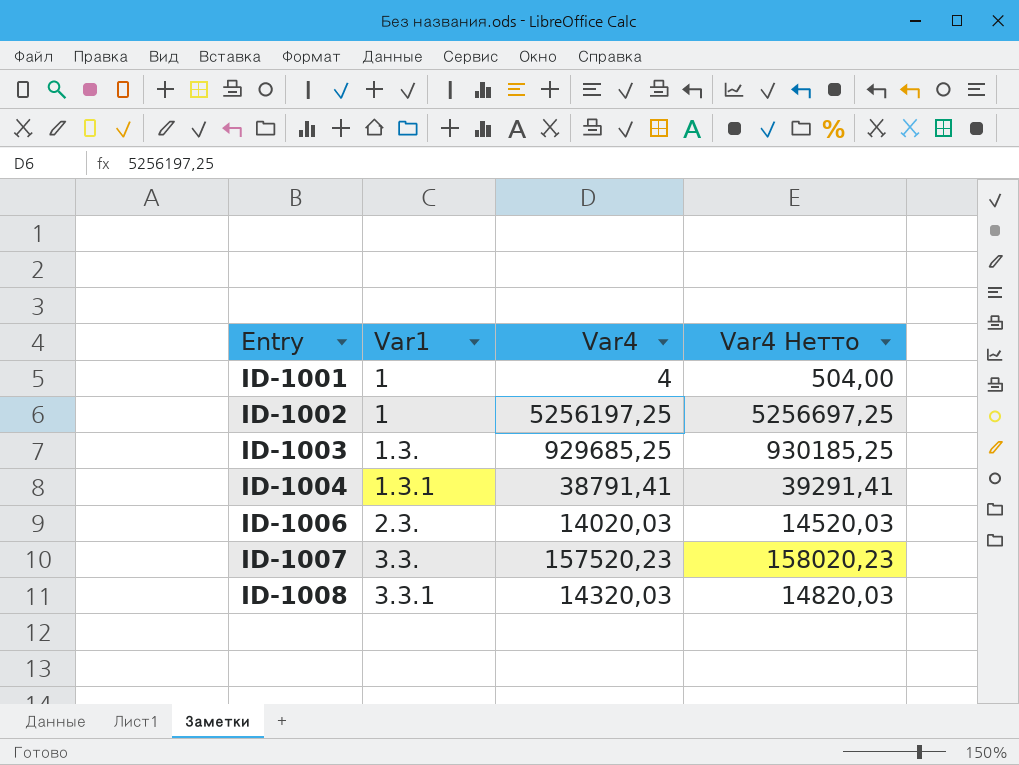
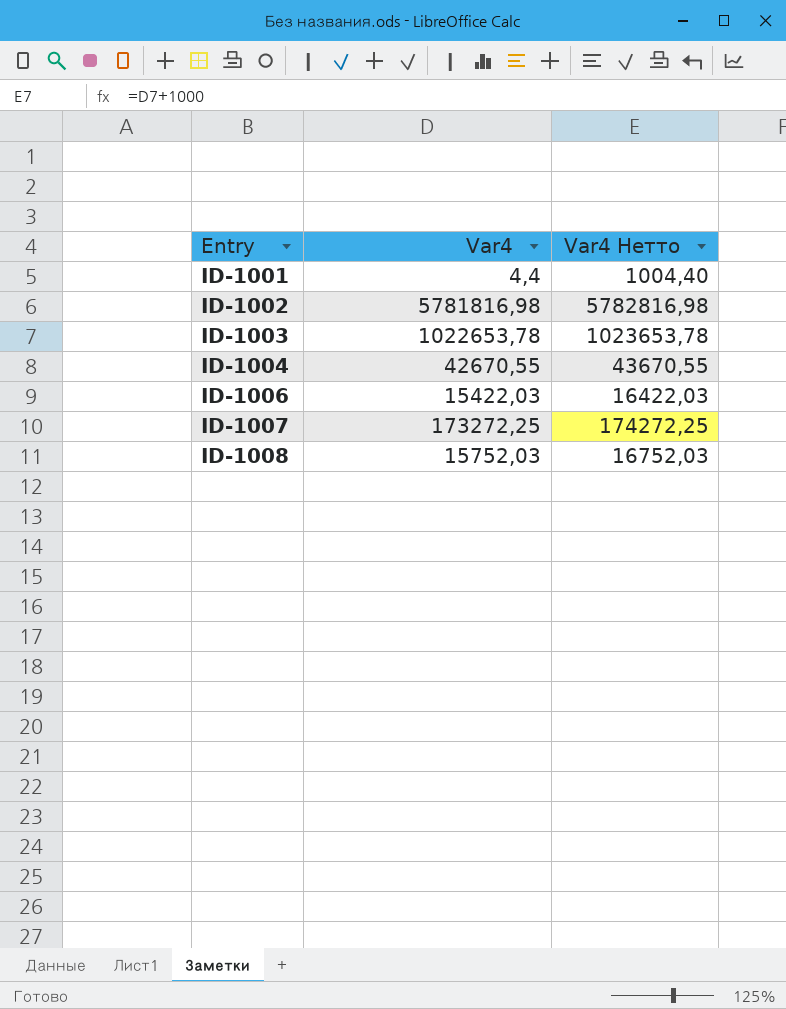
column Var1 | position: 2 -> none
column Var4 Нетто | formula: [Var4] + 500 -> [Var4] + 1000
ID-1001 | Var4: 4 -> 4,4
ID-1002 | Var4: 5256197,25 -> 5781816,98
ID-1003 | Var4: 929685,25 -> 1022653,78
ID-1004 | Var4: 38791,41 -> 42670,55
ID-1006 | Var4: 14020,03 -> 15422,03
ID-1007 | Var4: 157520,23 -> 173272,25
ID-1008 | Var4: 14320,03 -> 15752,03

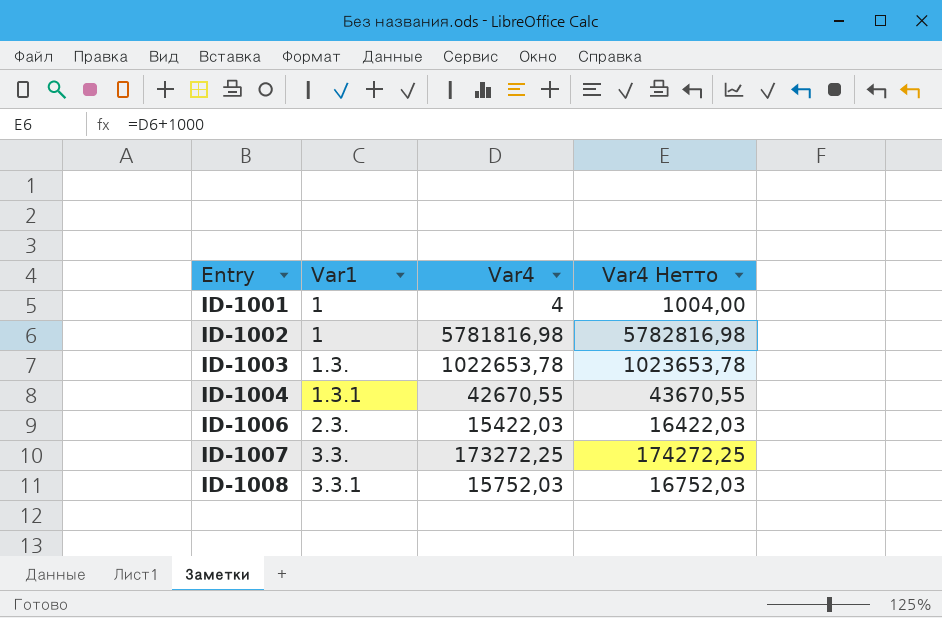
column Var1 | position: none -> 2
ID-1001 | Var4: 4,4 -> 4
ID-1001 | Var4 Нетто: 1004,40 -> 1004,00

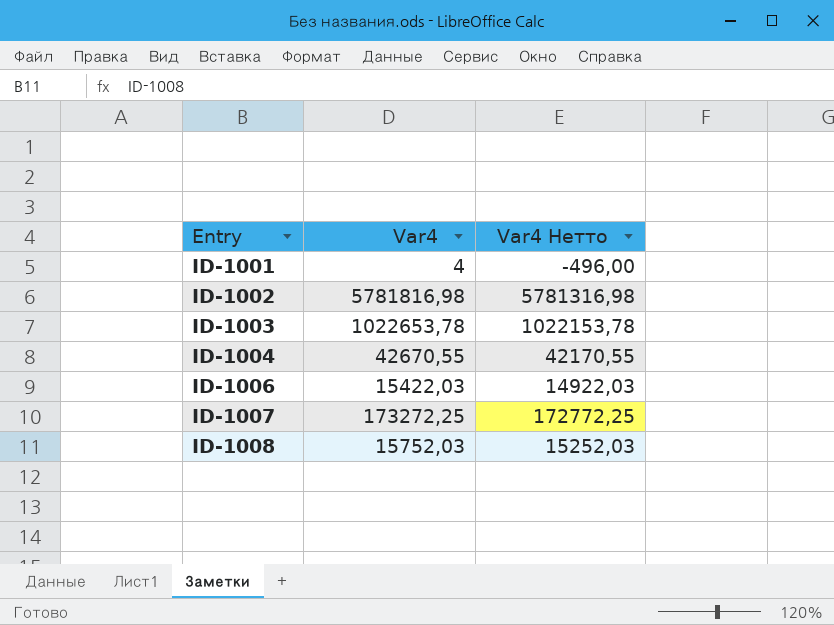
column Var1 | position: 2 -> none
column Var4 Нетто | formula: [Var4] + 1000 -> [Var4] - 500

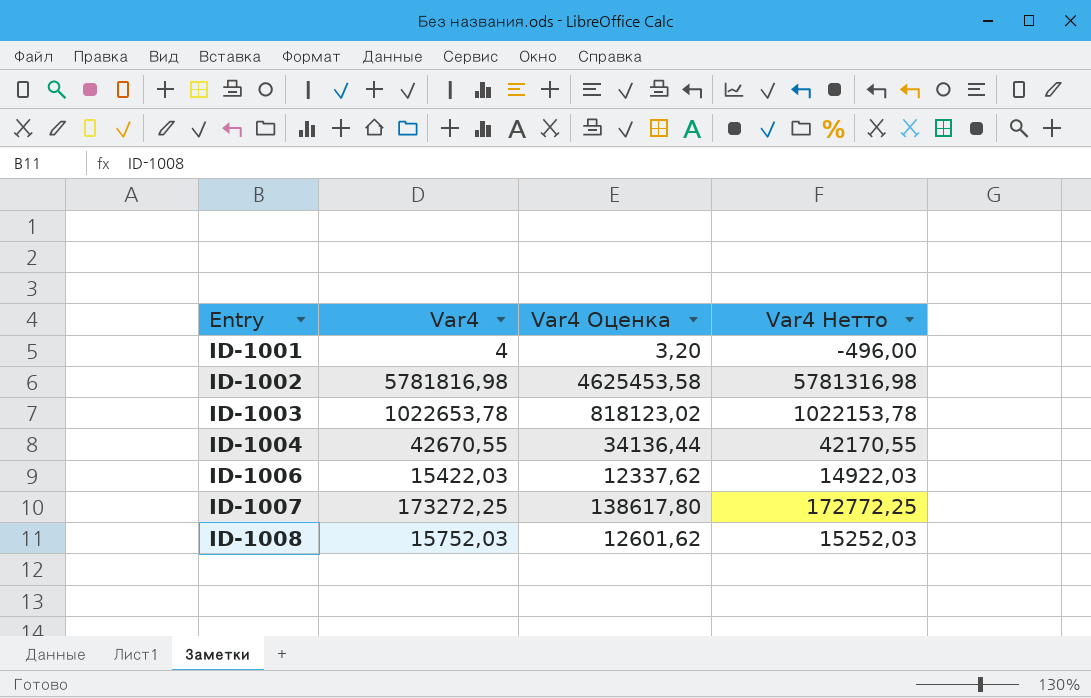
column Var4 Оценка | formula: none -> [Var4] * 0,8

